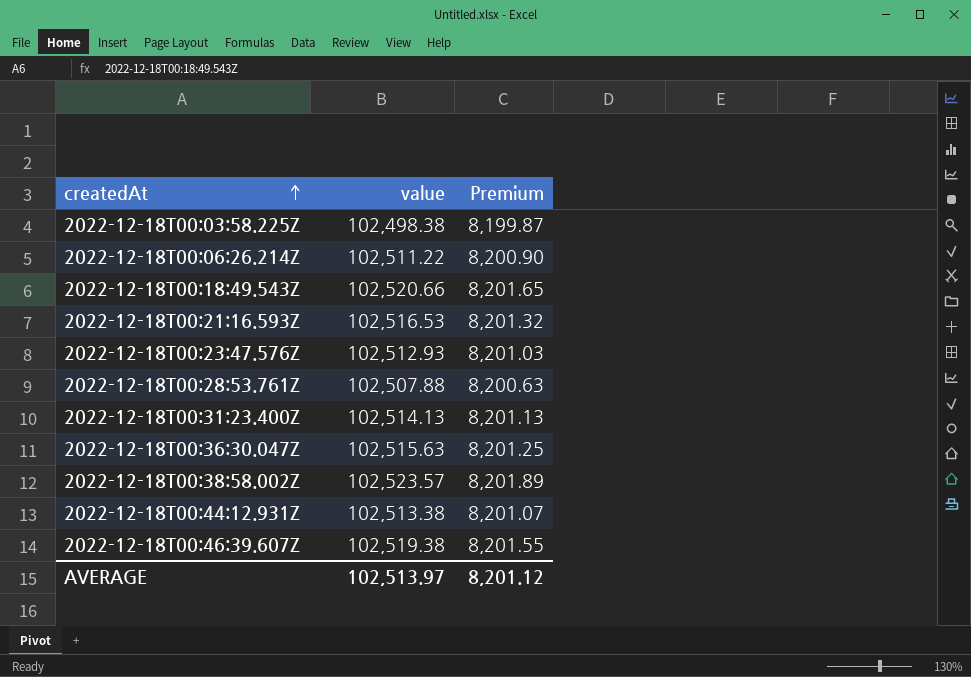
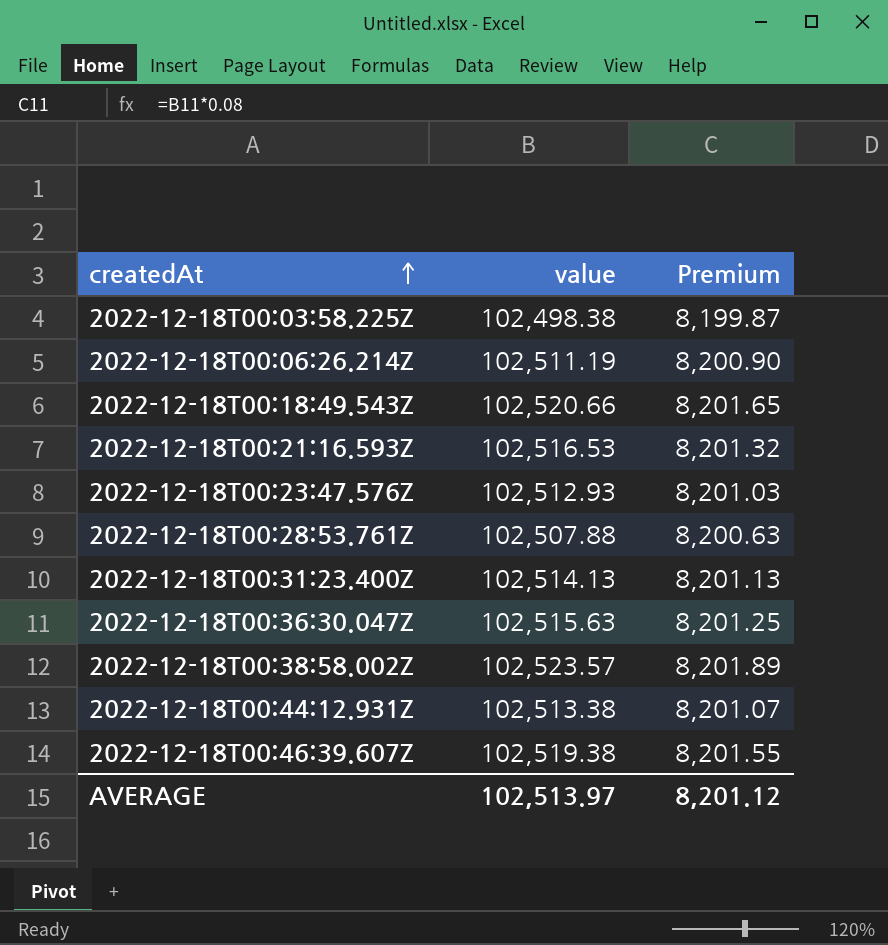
2022-12-18T00:06:26.214Z | value: 102,511.22 -> 102,511.19

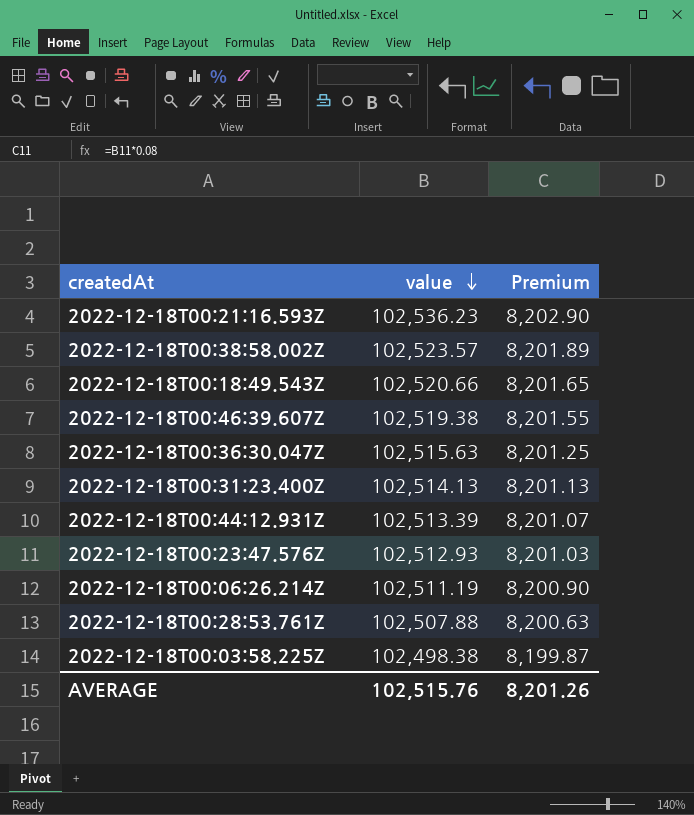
row order: createdAt ascending -> value descending
2022-12-18T00:21:16.593Z | value: 102,516.53 -> 102,536.23
2022-12-18T00:21:16.593Z | Premium: 8,201.32 -> 8,202.90
2022-12-18T00:44:12.931Z | value: 102,513.38 -> 102,513.39
AVERAGE | value: 102,513.97 -> 102,515.76
AVERAGE | Premium: 8,201.12 -> 8,201.26

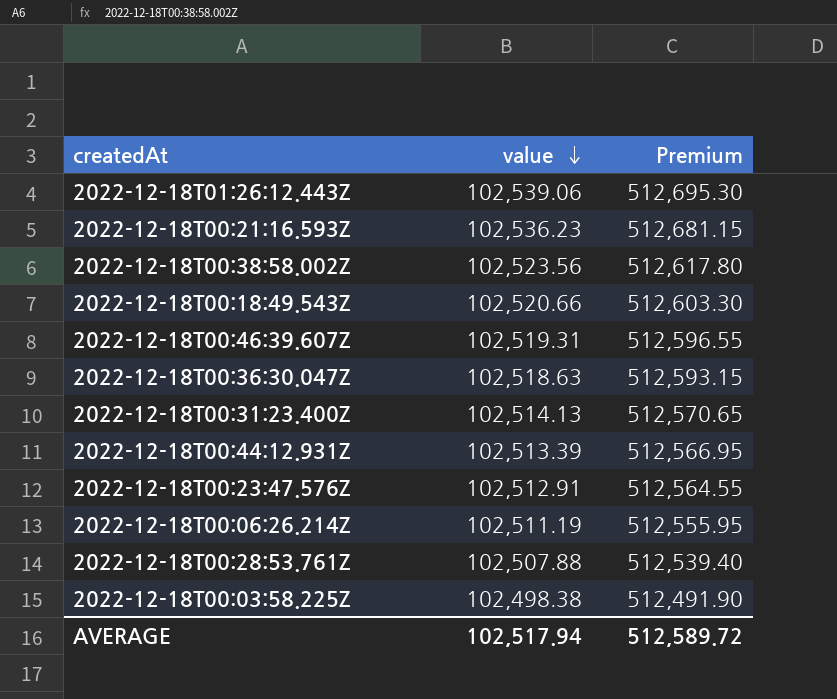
column Premium | formula: [value] * 0.08 -> [value] * 5
row 2022-12-18T01:26:12.443Z: none -> 102,539.06 | 512,695.30
2022-12-18T00:38:58.002Z | value: 102,523.57 -> 102,523.56
2022-12-18T00:46:39.607Z | value: 102,519.38 -> 102,519.31
2022-12-18T00:36:30.047Z | value: 102,515.63 -> 102,518.63
2022-12-18T00:23:47.576Z | value: 102,512.93 -> 102,512.91
AVERAGE | value: 102,515.76 -> 102,517.94
AVERAGE | Premium: 8,201.26 -> 512,589.72

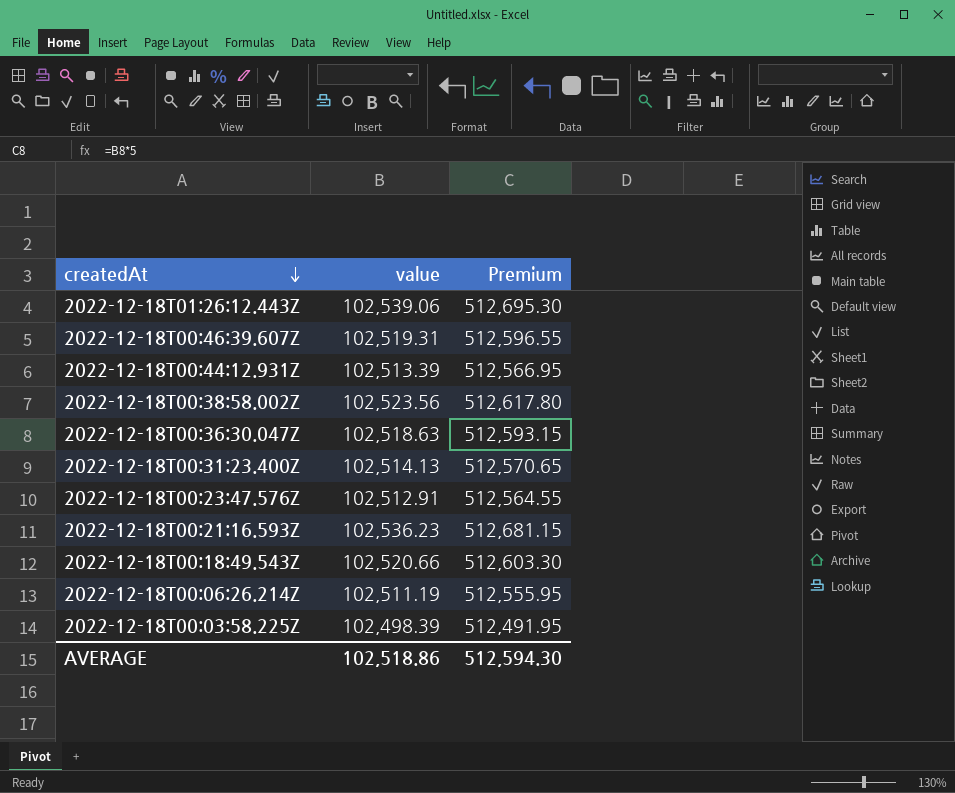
row order: value descending -> createdAt descending
row 2022-12-18T00:28:53.761Z: 102,507.88 | 512,539.40 -> none
2022-12-18T00:03:58.225Z | value: 102,498.38 -> 102,498.39
2022-12-18T00:03:58.225Z | Premium: 512,491.90 -> 512,491.95
AVERAGE | value: 102,517.94 -> 102,518.86
AVERAGE | Premium: 512,589.72 -> 512,594.30

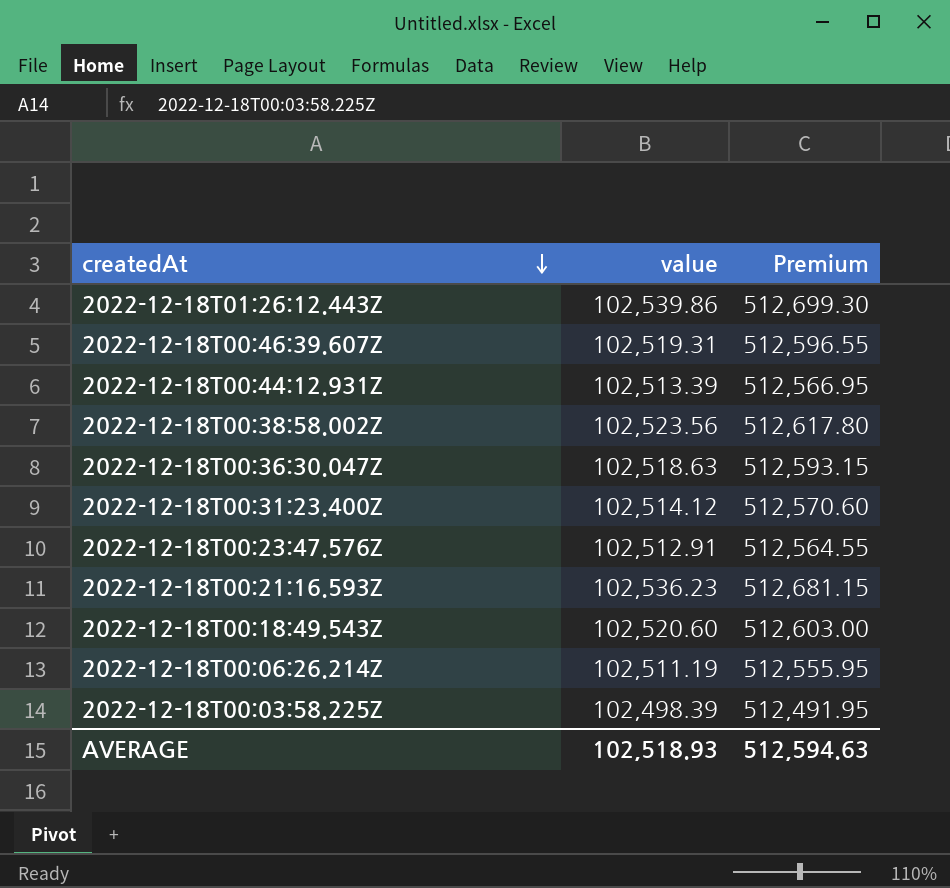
2022-12-18T01:26:12.443Z | value: 102,539.06 -> 102,539.86
2022-12-18T01:26:12.443Z | Premium: 512,695.30 -> 512,699.30
2022-12-18T00:31:23.400Z | value: 102,514.13 -> 102,514.12
2022-12-18T00:31:23.400Z | Premium: 512,570.65 -> 512,570.60
2022-12-18T00:18:49.543Z | value: 102,520.66 -> 102,520.60
2022-12-18T00:18:49.543Z | Premium: 512,603.30 -> 512,603.00
AVERAGE | value: 102,518.86 -> 102,518.93
AVERAGE | Premium: 512,594.30 -> 512,594.63

